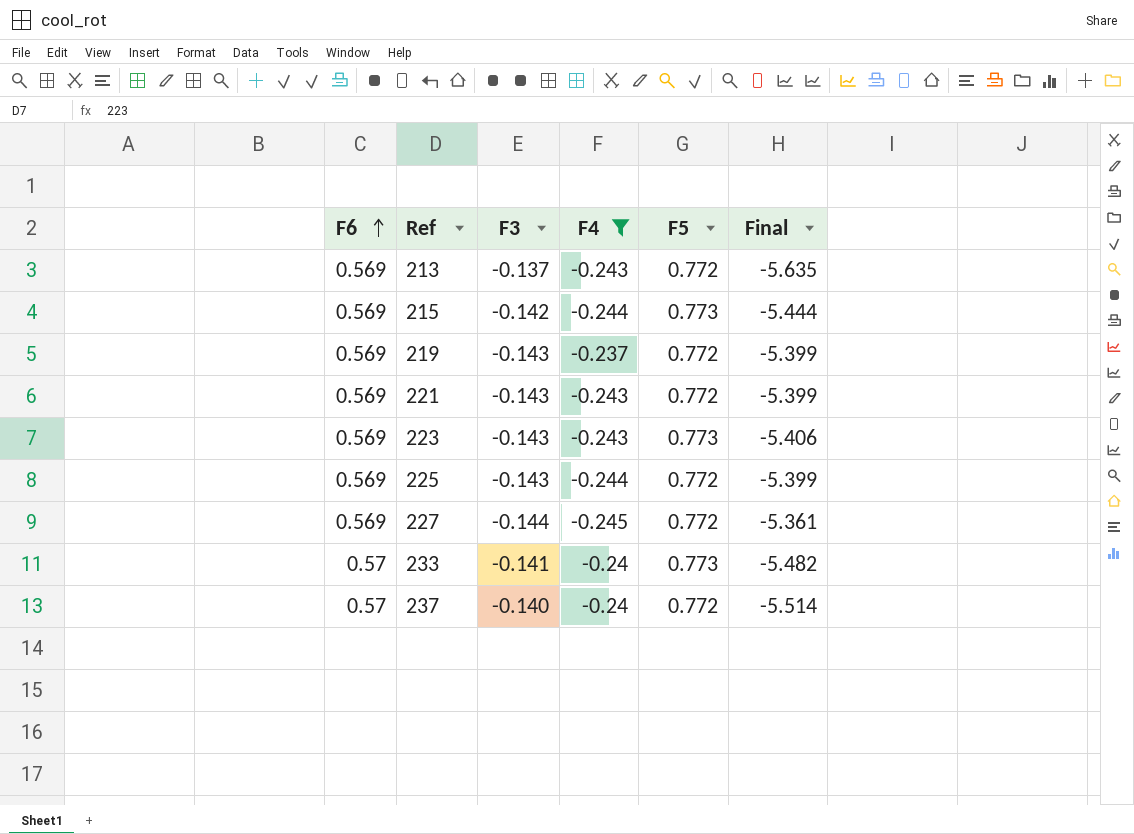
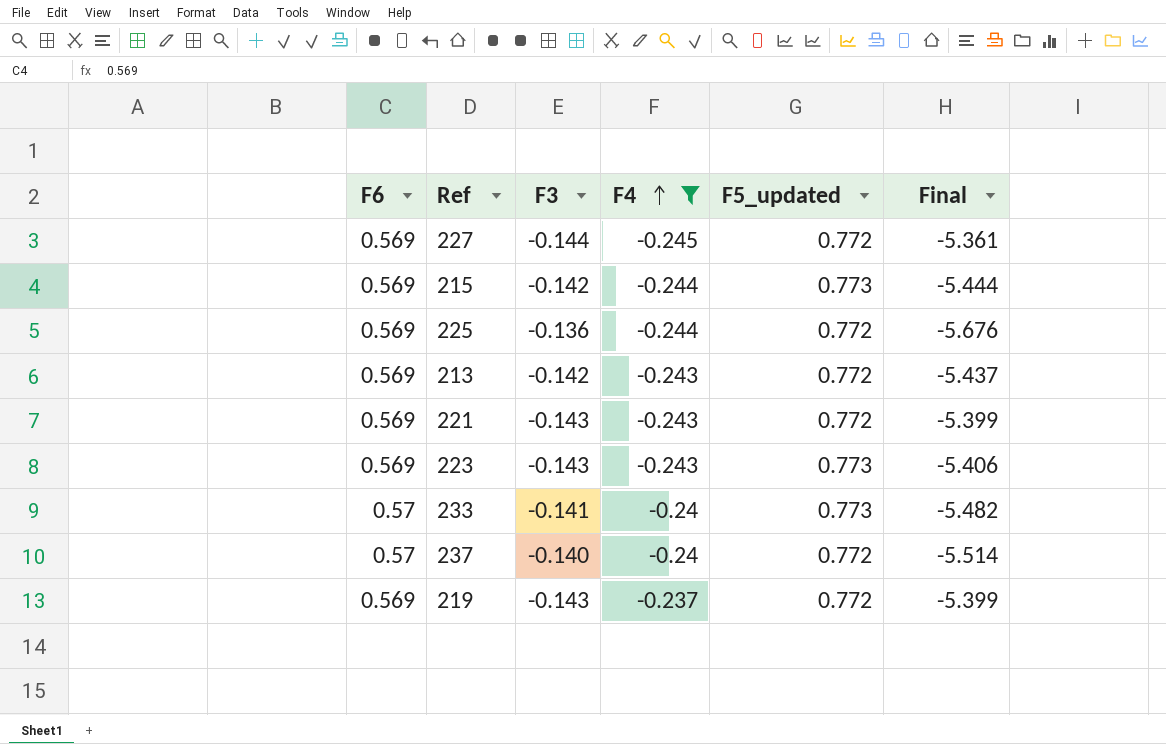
row order: F6 ascending -> F4 ascending
column name: F5 -> F5_updated
225 | F3: -0.143 -> -0.136
225 | Final: -5.399 -> -5.676
213 | F3: -0.137 -> -0.142
213 | Final: -5.635 -> -5.437

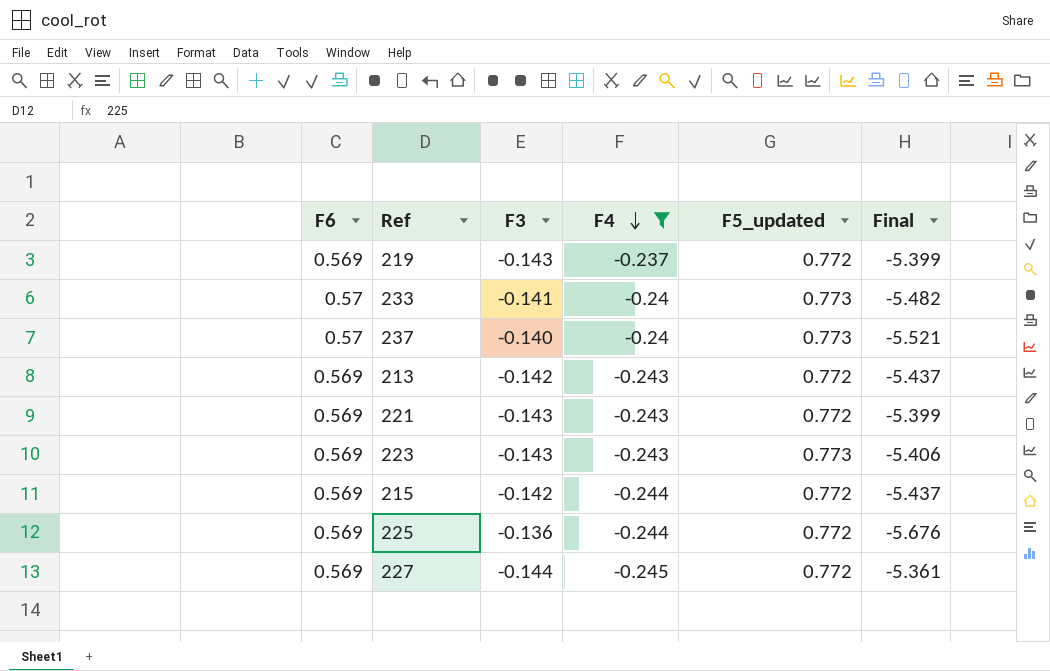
row order: F4 ascending -> F4 descending
237 | F5_updated: 0.772 -> 0.773
237 | Final: -5.514 -> -5.521
215 | F5_updated: 0.773 -> 0.772
215 | Final: -5.444 -> -5.437

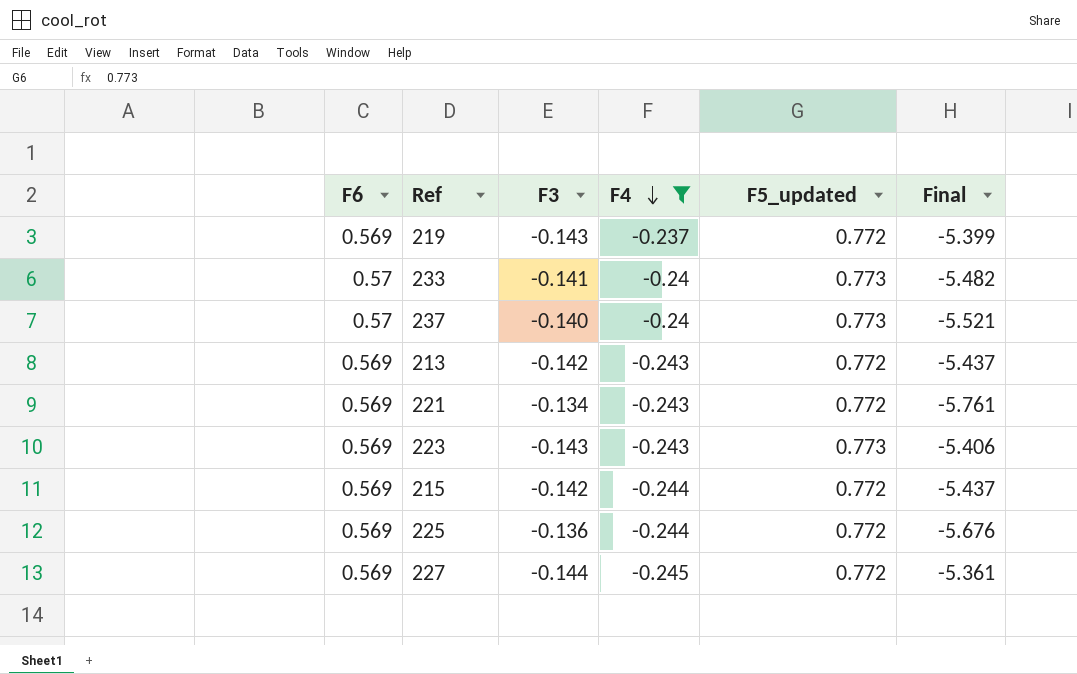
221 | F3: -0.143 -> -0.134
221 | Final: -5.399 -> -5.761

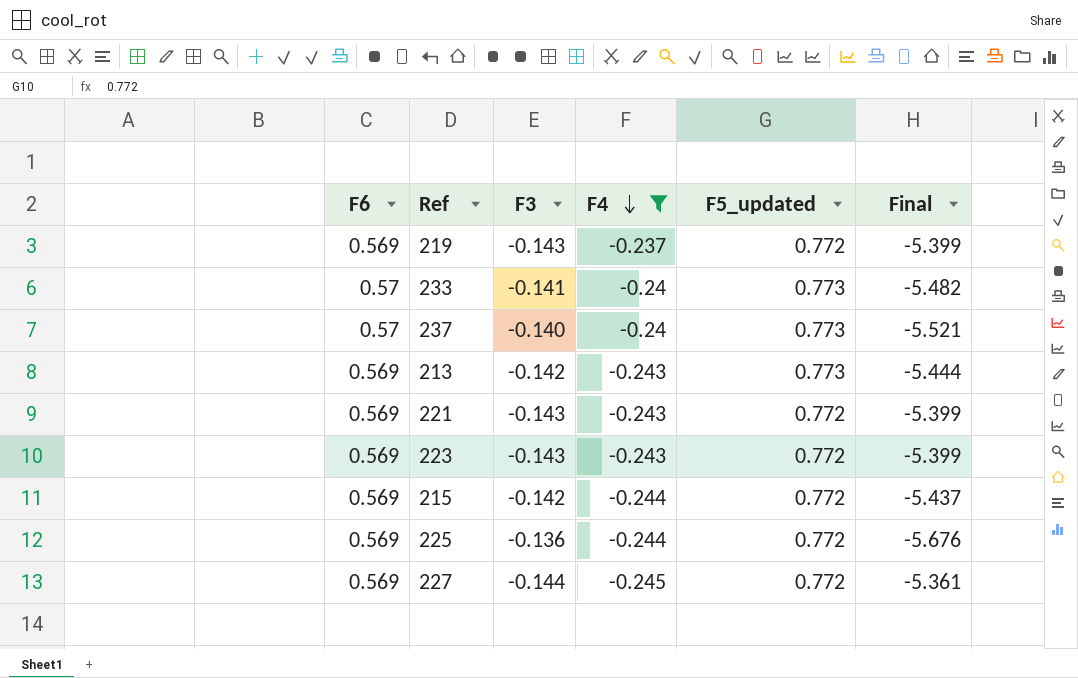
213 | F5_updated: 0.772 -> 0.773
213 | Final: -5.437 -> -5.444
221 | F3: -0.134 -> -0.143
221 | Final: -5.761 -> -5.399
223 | F5_updated: 0.773 -> 0.772
223 | Final: -5.406 -> -5.399

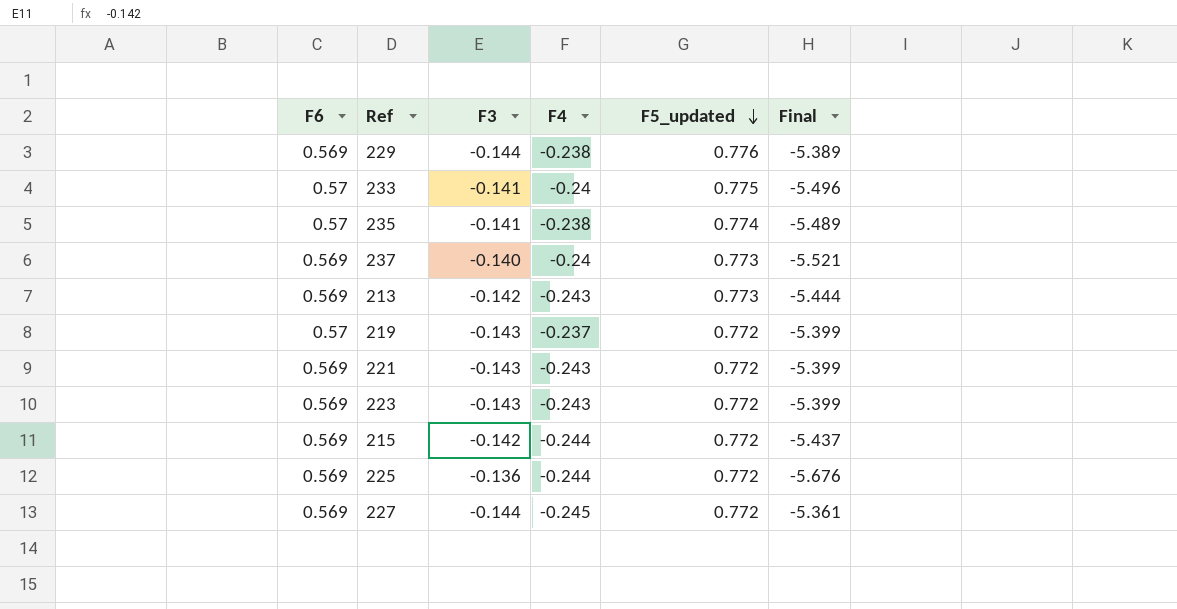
filter: F4 != -0.238 -> none
row order: F4 descending -> F5_updated descending
233 | F5_updated: 0.773 -> 0.775
233 | Final: -5.482 -> -5.496
237 | F6: 0.57 -> 0.569
219 | F6: 0.569 -> 0.57

